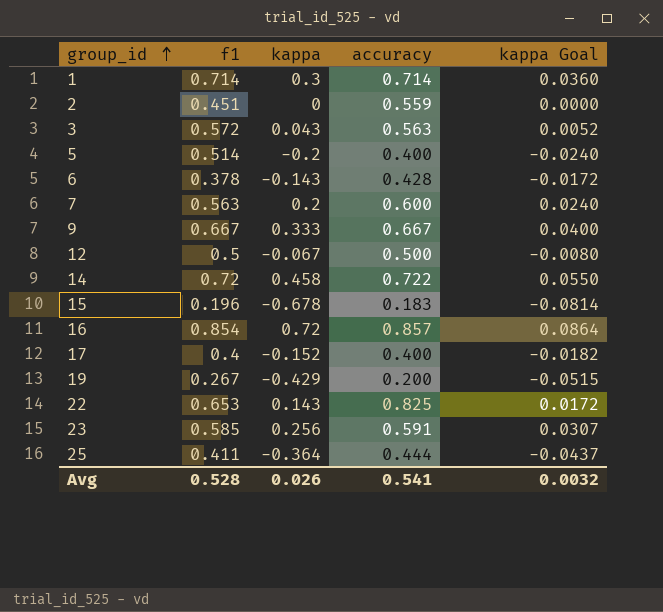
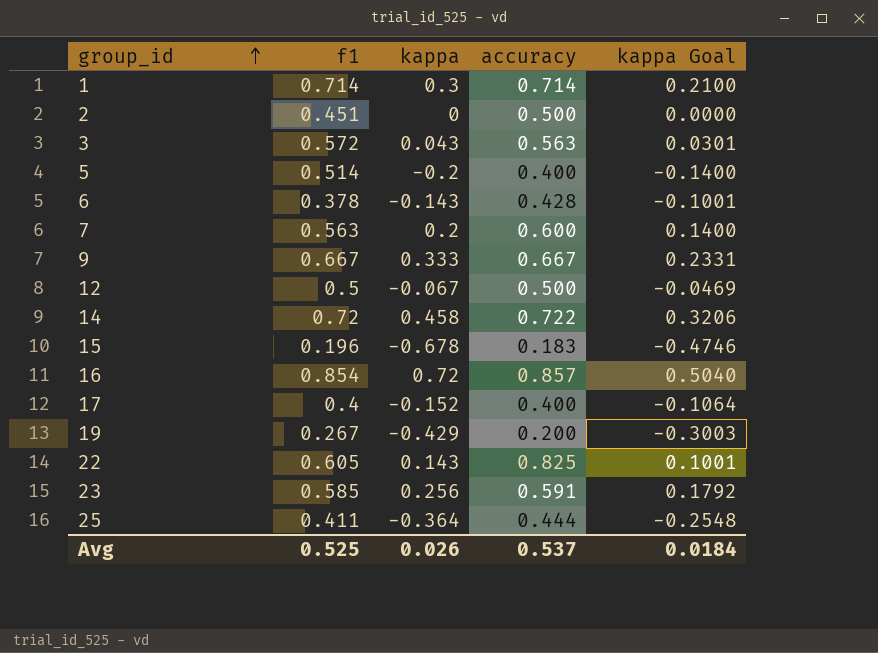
column kappa Goal | formula: [kappa] * 0.12 -> [kappa] * 0.7
2 | accuracy: 0.559 -> 0.500
22 | f1: 0.653 -> 0.605
Avg | f1: 0.528 -> 0.525
Avg | accuracy: 0.541 -> 0.537
Avg | kappa Goal: 0.0032 -> 0.0184

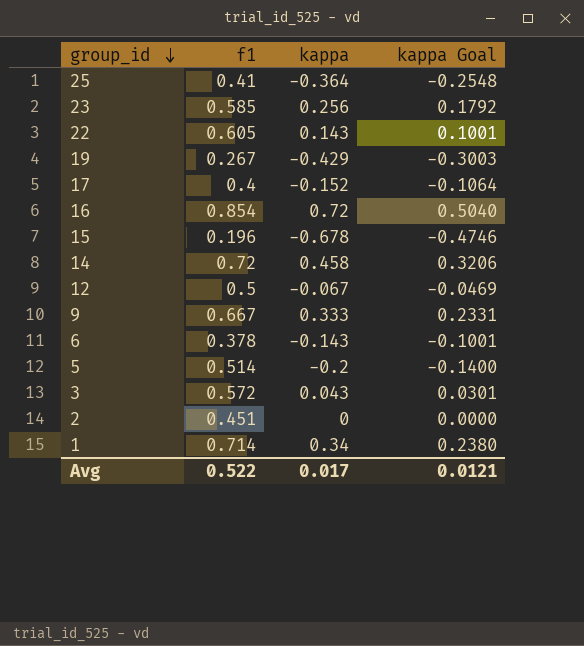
row order: group_id ascending -> group_id descending
column accuracy | position: 4 -> none
row 7: 0.563 | 0.2 | 0.600 | 0.1400 -> none
25 | f1: 0.411 -> 0.41
1 | kappa: 0.3 -> 0.34
1 | kappa Goal: 0.2100 -> 0.2380
Avg | f1: 0.525 -> 0.522
Avg | kappa: 0.026 -> 0.017
Avg | kappa Goal: 0.0184 -> 0.0121

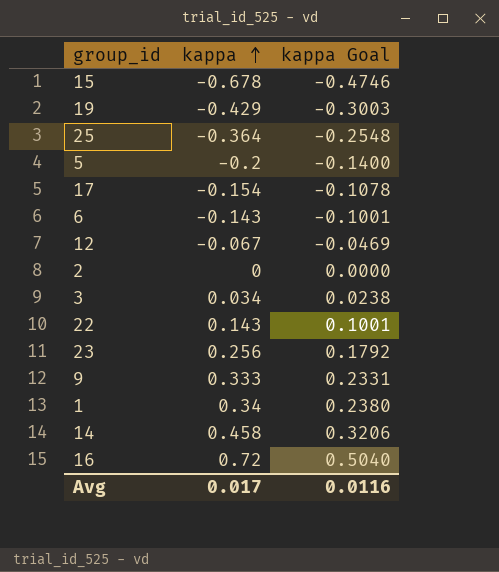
row order: group_id descending -> kappa ascending
column f1 | position: 2 -> none
17 | kappa: -0.152 -> -0.154
17 | kappa Goal: -0.1064 -> -0.1078
3 | kappa: 0.043 -> 0.034
3 | kappa Goal: 0.0301 -> 0.0238
Avg | kappa Goal: 0.0121 -> 0.0116

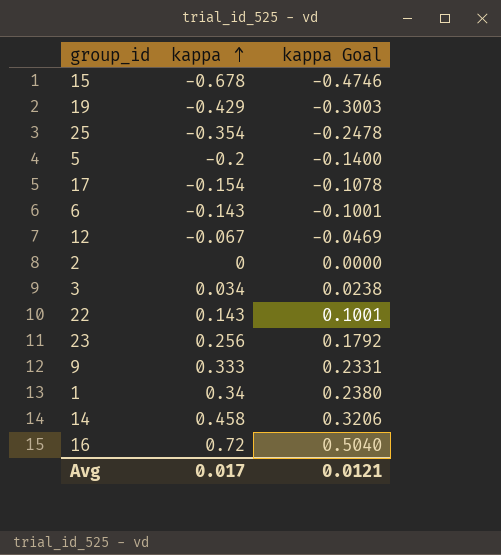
25 | kappa: -0.364 -> -0.354
25 | kappa Goal: -0.2548 -> -0.2478
Avg | kappa Goal: 0.0116 -> 0.0121

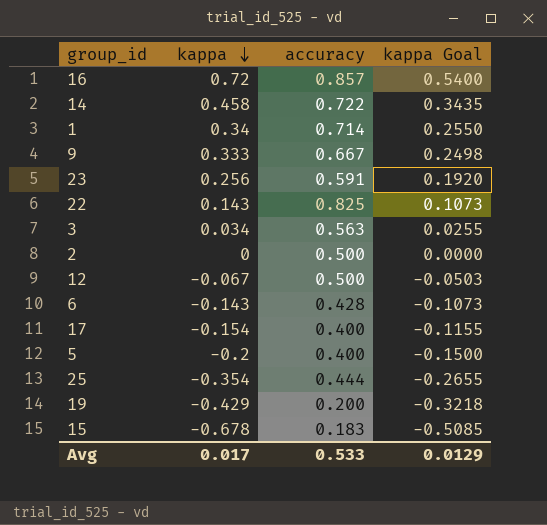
row order: kappa ascending -> kappa descending
column accuracy | position: none -> 3
column kappa Goal | formula: [kappa] * 0.7 -> [kappa] * 0.75
Avg | kappa Goal: 0.0121 -> 0.0129

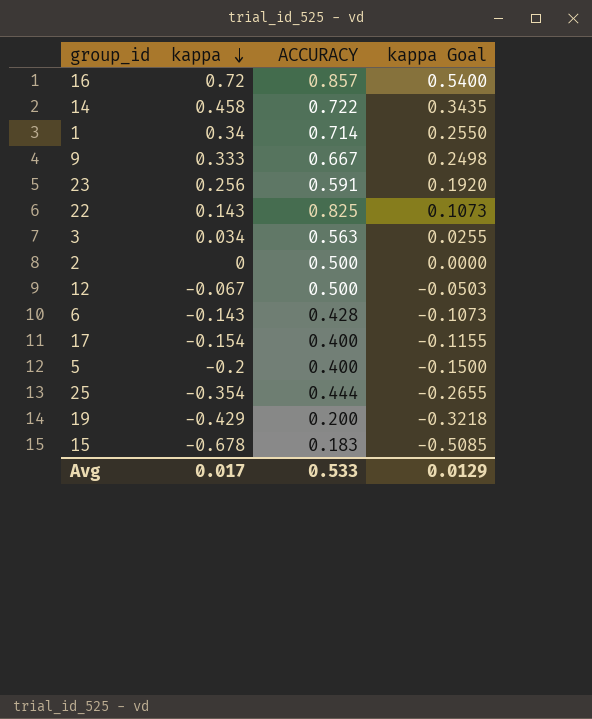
column name: accuracy -> ACCURACY

